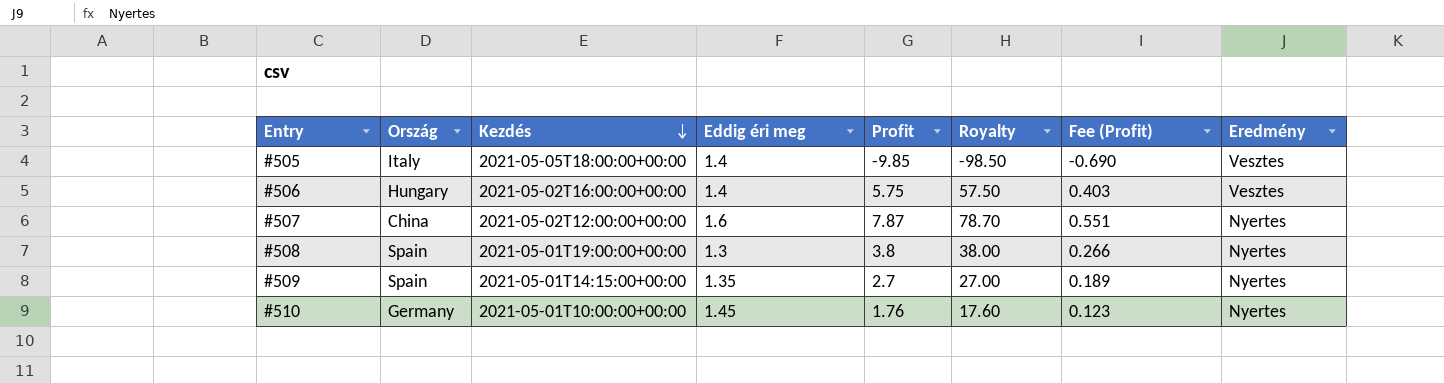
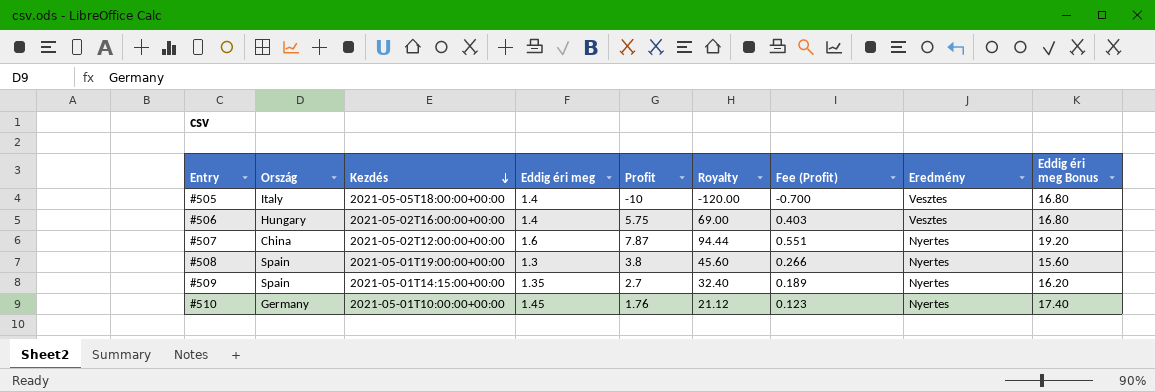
column Royalty | formula: [Profit] * 10 -> [Profit] * 12
column Eddig éri meg Bonus | formula: none -> [Eddig éri meg] * 12
#505 | Profit: -9.85 -> -10
#505 | Fee (Profit): -0.690 -> -0.700

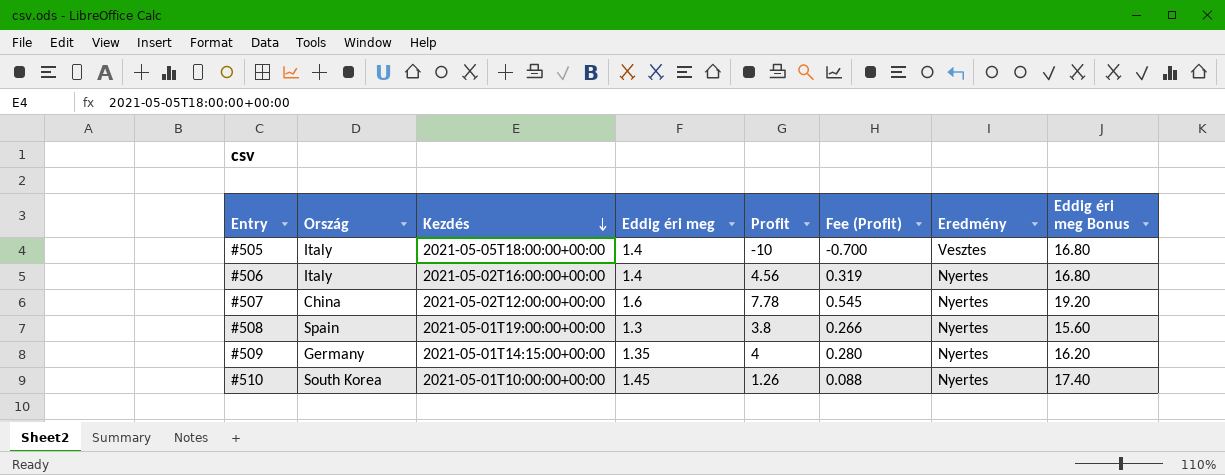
column Royalty | formula: [Profit] * 12 -> none
#506 | Ország: Hungary -> Italy
#506 | Profit: 5.75 -> 4.56
#506 | Fee (Profit): 0.403 -> 0.319
#506 | Eredmény: Vesztes -> Nyertes
#507 | Profit: 7.87 -> 7.78
#507 | Fee (Profit): 0.551 -> 0.545
#509 | Ország: Spain -> Germany
#509 | Profit: 2.7 -> 4
#509 | Fee (Profit): 0.189 -> 0.280
#510 | Ország: Germany -> South Korea
#510 | Profit: 1.76 -> 1.26
#510 | Fee (Profit): 0.123 -> 0.088

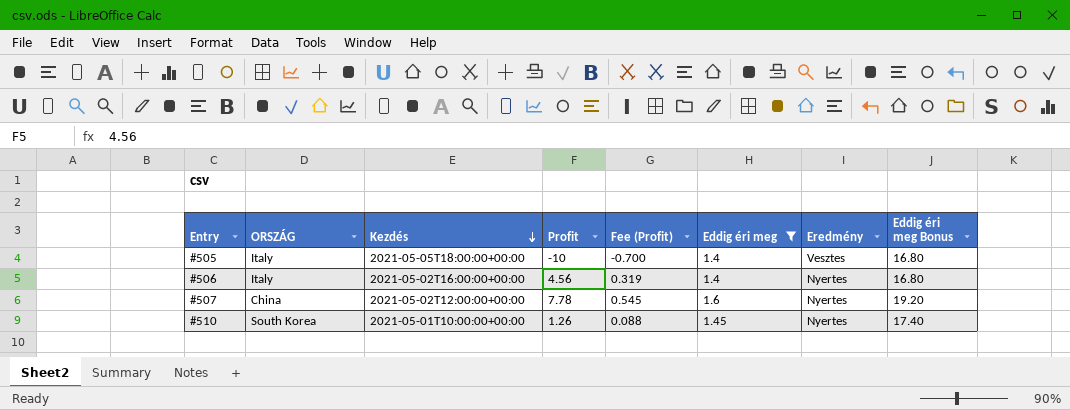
filter: none -> Eddig éri meg >= 1.4
column name: Ország -> ORSZÁG
column Eddig éri meg | position: 4 -> 6

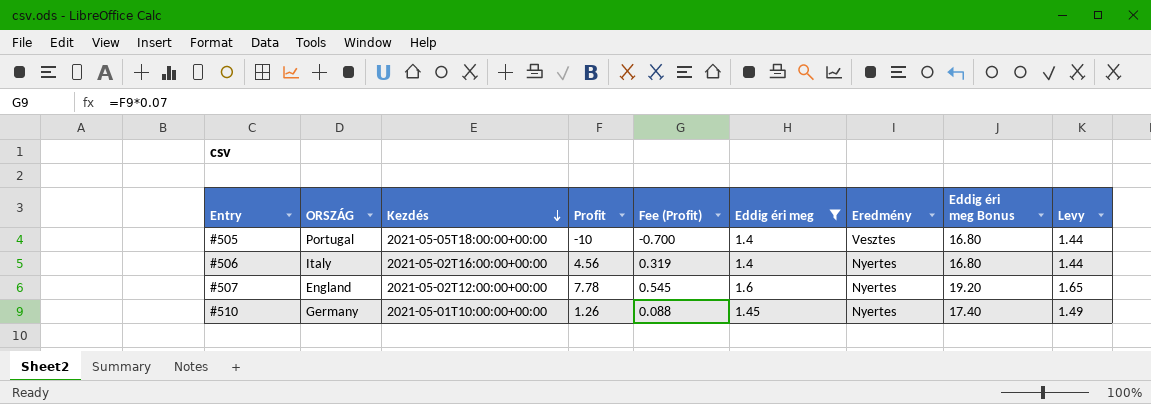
column Levy | formula: none -> [Eddig éri meg] * 1.03
#505 | ORSZÁG: Italy -> Portugal
#507 | ORSZÁG: China -> England
#510 | ORSZÁG: South Korea -> Germany

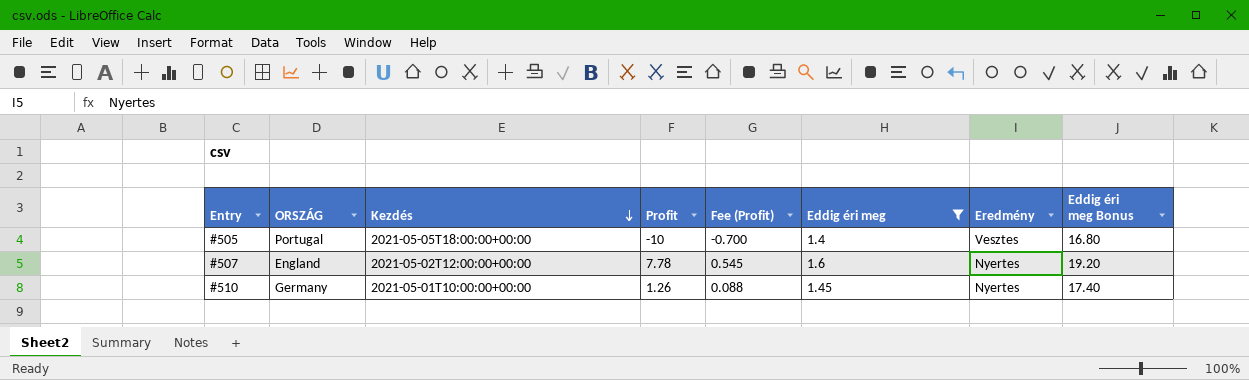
column Levy | formula: [Eddig éri meg] * 1.03 -> none
row #506: Italy | 2021-05-02T16:00:00+00:00 | 4.56 | 0.319 | 1.4 | Nyertes | 16.80 | 1.44 -> none

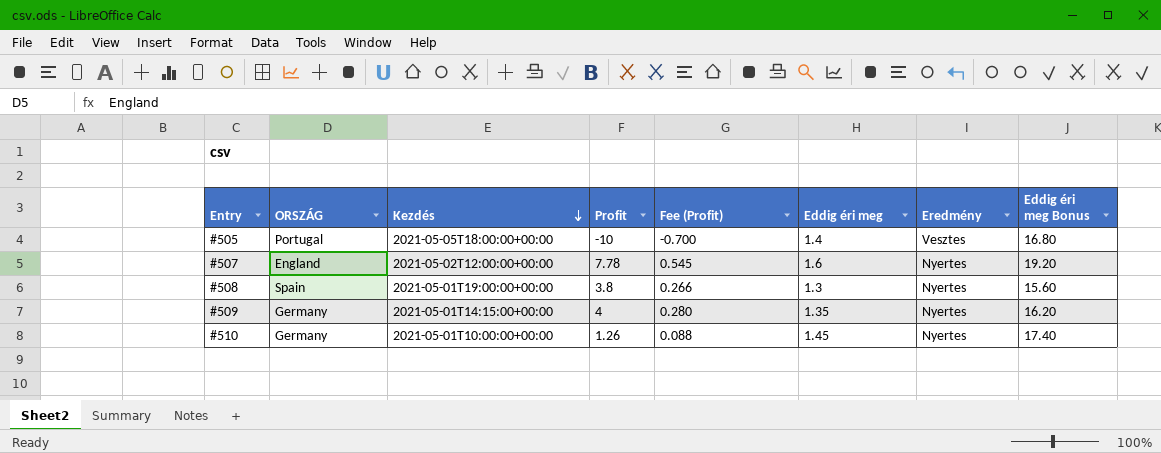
filter: Eddig éri meg >= 1.4 -> none

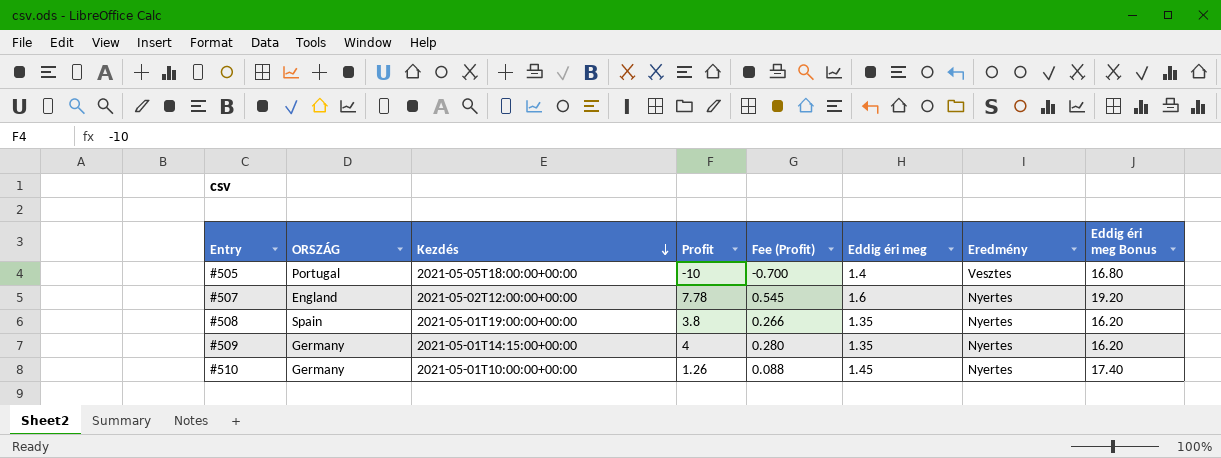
#508 | Eddig éri meg: 1.3 -> 1.35
#508 | Eddig éri meg Bonus: 15.60 -> 16.20

